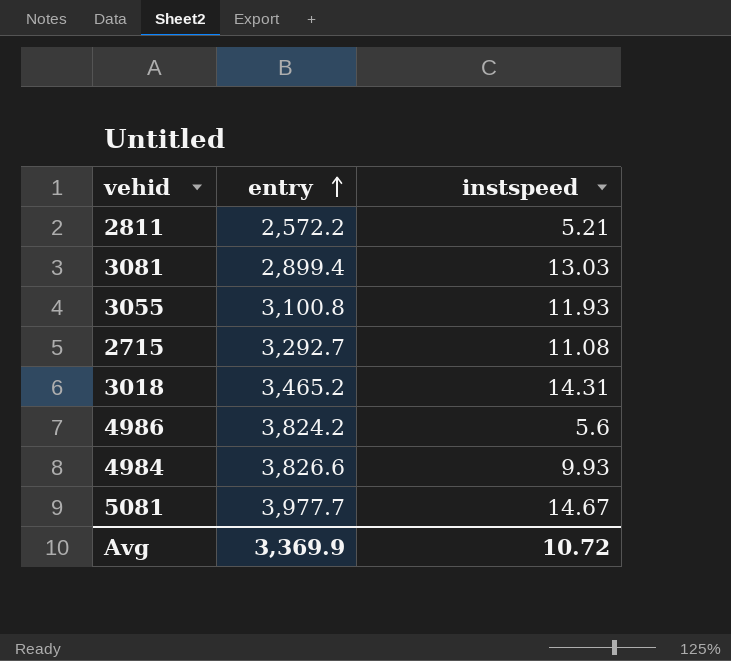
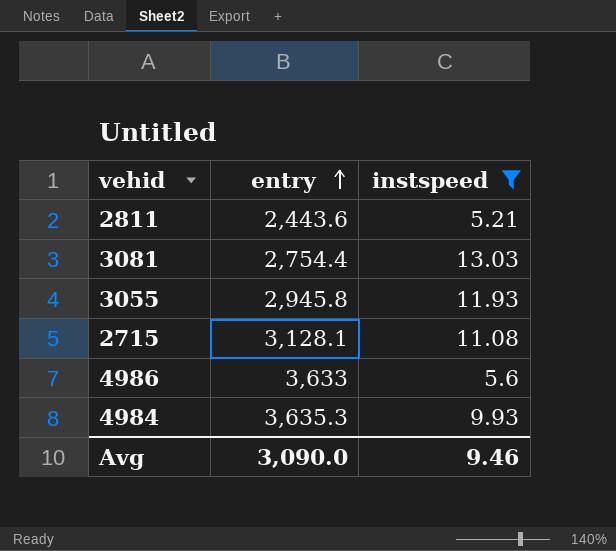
filter: none -> instspeed <= 13.03
2811 | entry: 2,572.2 -> 2,443.6
3081 | entry: 2,899.4 -> 2,754.4
3055 | entry: 3,100.8 -> 2,945.8
2715 | entry: 3,292.7 -> 3,128.1
4986 | entry: 3,824.2 -> 3,633
4984 | entry: 3,826.6 -> 3,635.3
Avg | entry: 3,369.9 -> 3,090.0
Avg | instspeed: 10.72 -> 9.46

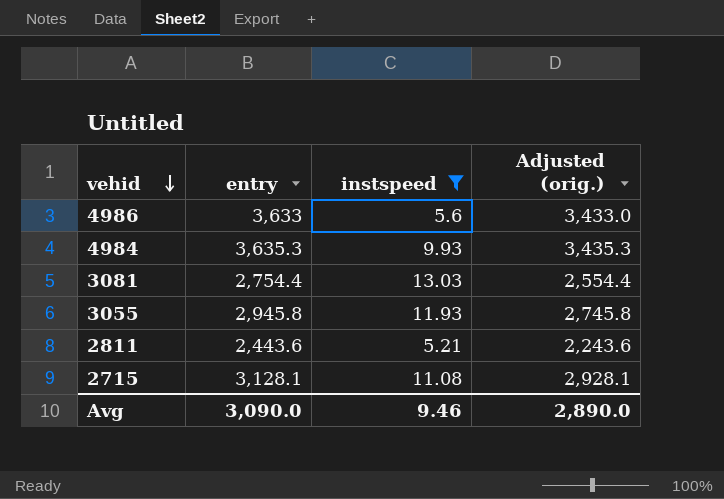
row order: entry ascending -> vehid descending
column Adjusted (orig.) | formula: none -> [entry] - 200

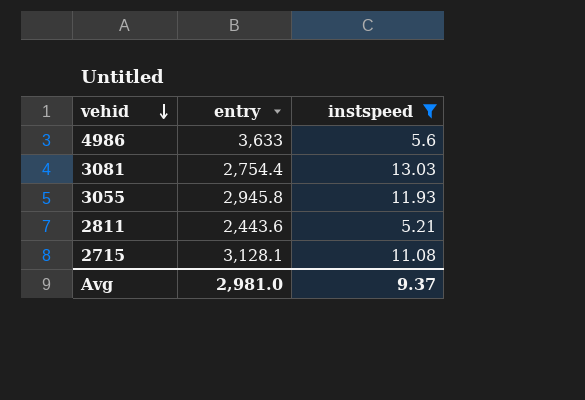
column Adjusted (orig.) | formula: [entry] - 200 -> none
row 4984: 3,635.3 | 9.93 | 3,435.3 -> none
Avg | entry: 3,090.0 -> 2,981.0
Avg | instspeed: 9.46 -> 9.37

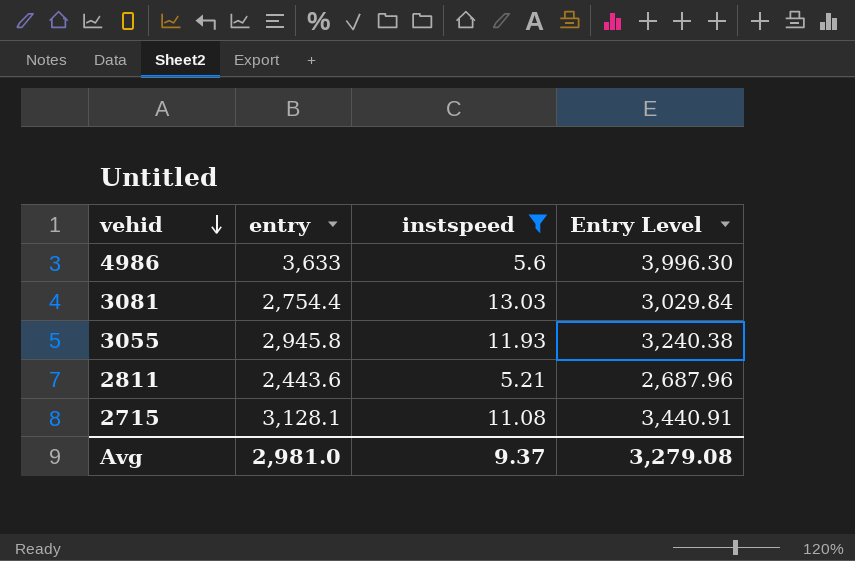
column Entry Level | formula: none -> [entry] * 1.1

